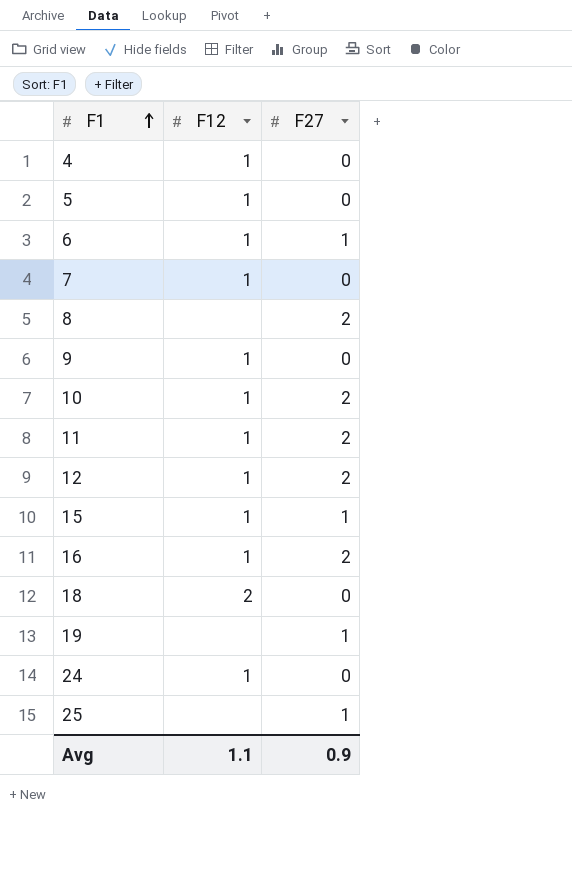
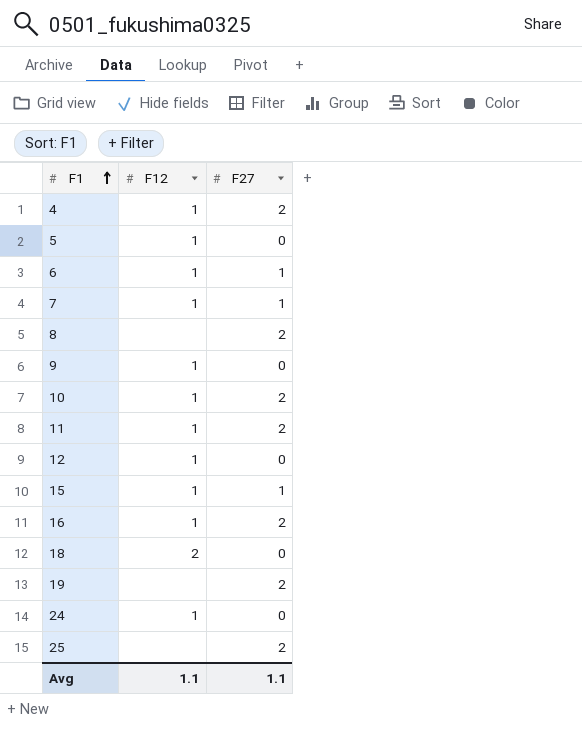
4 | F27: 0 -> 2
7 | F27: 0 -> 1
12 | F27: 2 -> 0
19 | F27: 1 -> 2
25 | F27: 1 -> 2
Avg | F27: 0.9 -> 1.1

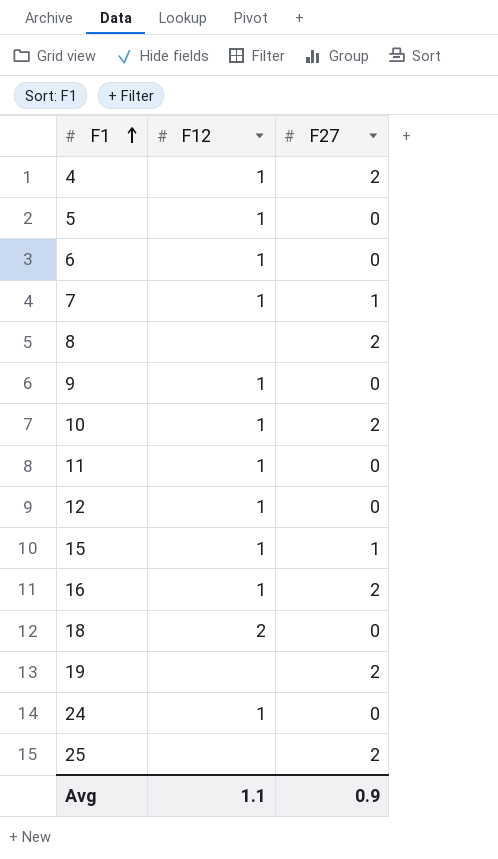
6 | F27: 1 -> 0
11 | F27: 2 -> 0
Avg | F27: 1.1 -> 0.9

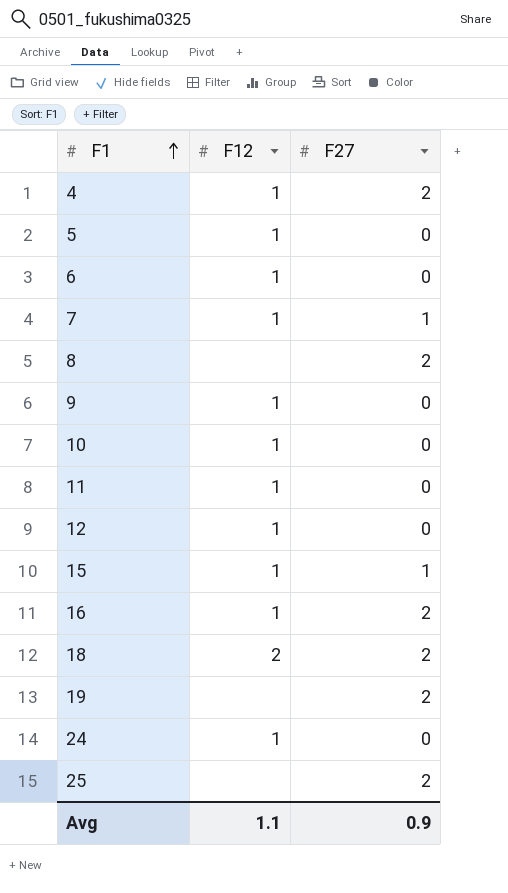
10 | F27: 2 -> 0
18 | F27: 0 -> 2

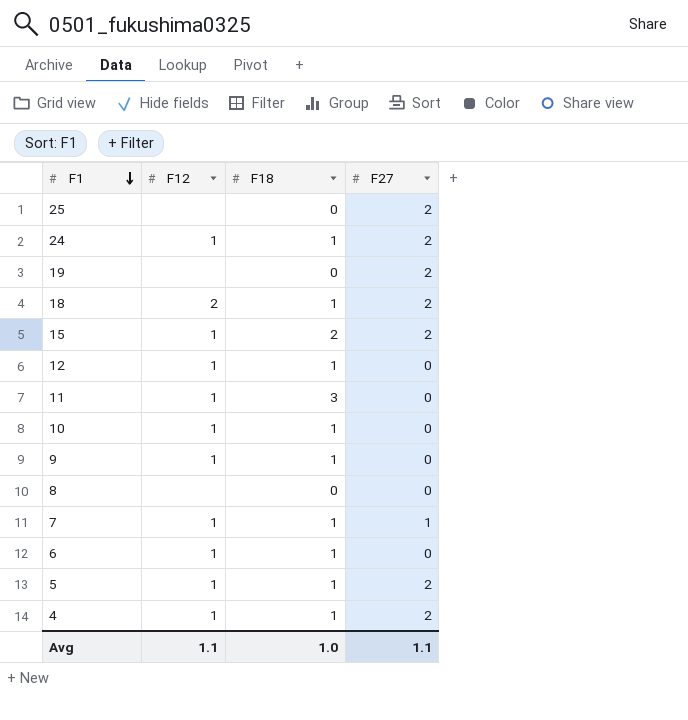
row order: F1 ascending -> F1 descending
column F18 | position: none -> 3
row 16: 1 | 2 -> none
24 | F27: 0 -> 2
15 | F27: 1 -> 2
8 | F27: 2 -> 0
5 | F27: 0 -> 2
Avg | F27: 0.9 -> 1.1

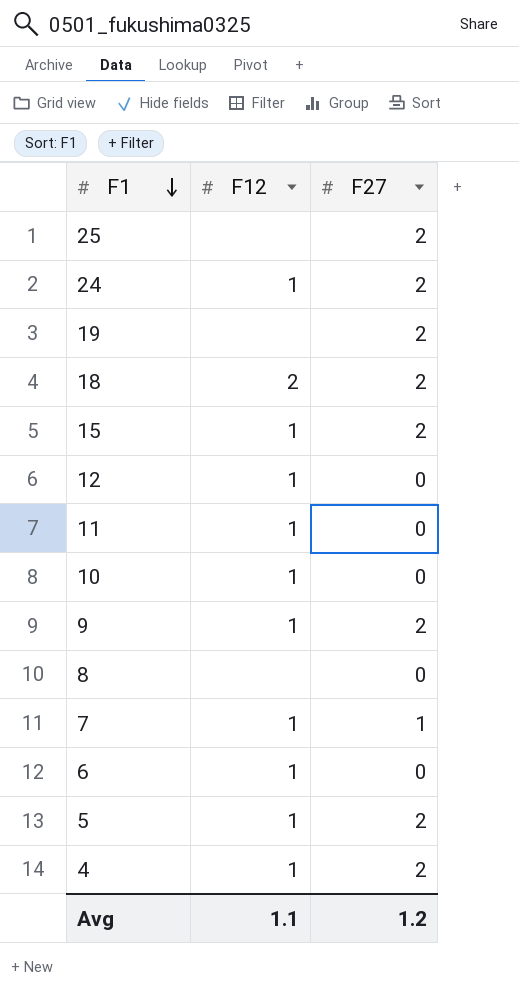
column F18 | position: 3 -> none
9 | F27: 0 -> 2
Avg | F27: 1.1 -> 1.2

